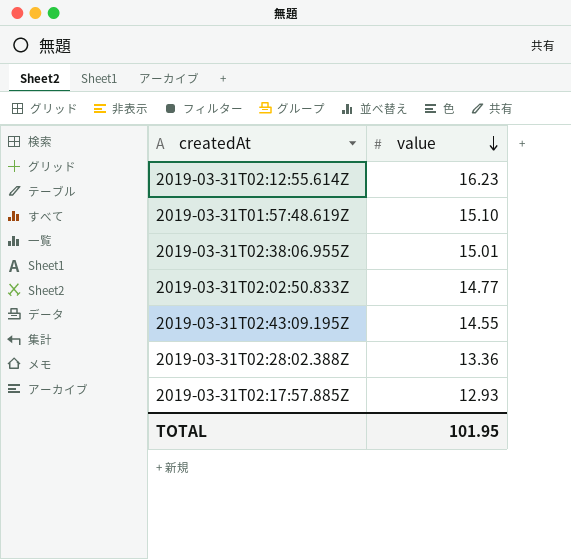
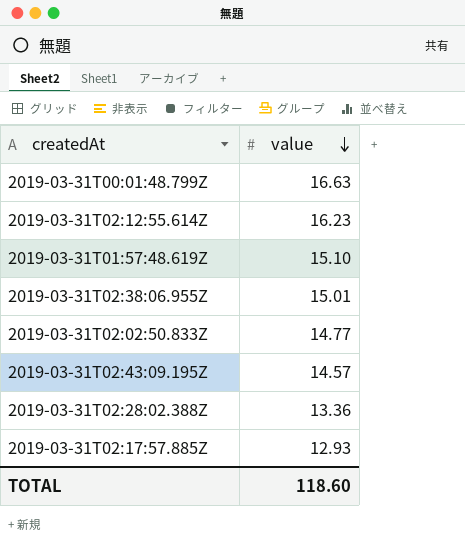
row 2019-03-31T00:01:48.799Z: none -> 16.63
2019-03-31T02:43:09.195Z | value: 14.55 -> 14.57
TOTAL | value: 101.95 -> 118.60

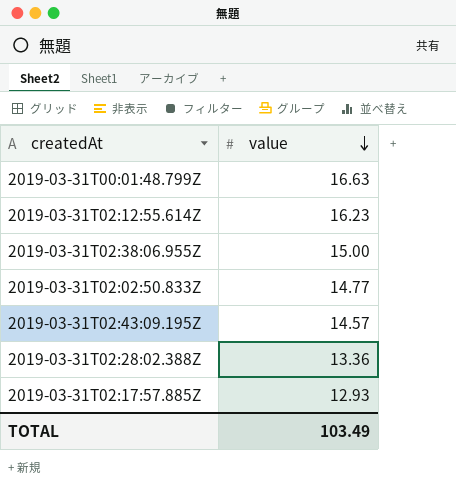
row 2019-03-31T01:57:48.619Z: 15.10 -> none
2019-03-31T02:38:06.955Z | value: 15.01 -> 15.00
TOTAL | value: 118.60 -> 103.49

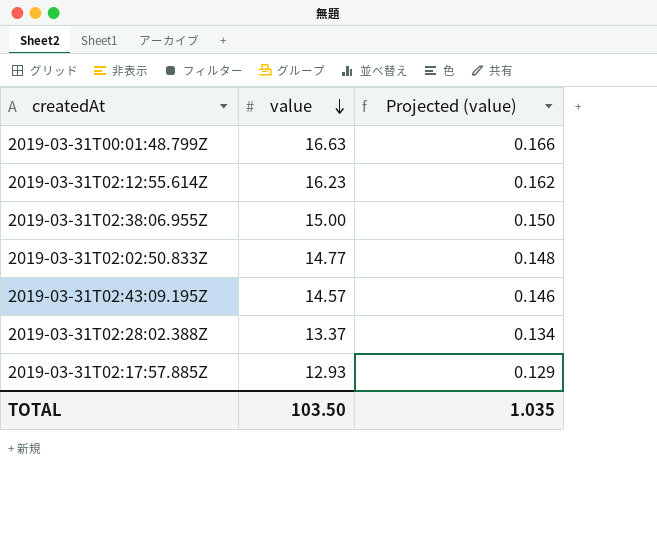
column Projected (value) | formula: none -> [value] * 0.01
2019-03-31T02:28:02.388Z | value: 13.36 -> 13.37
TOTAL | value: 103.49 -> 103.50

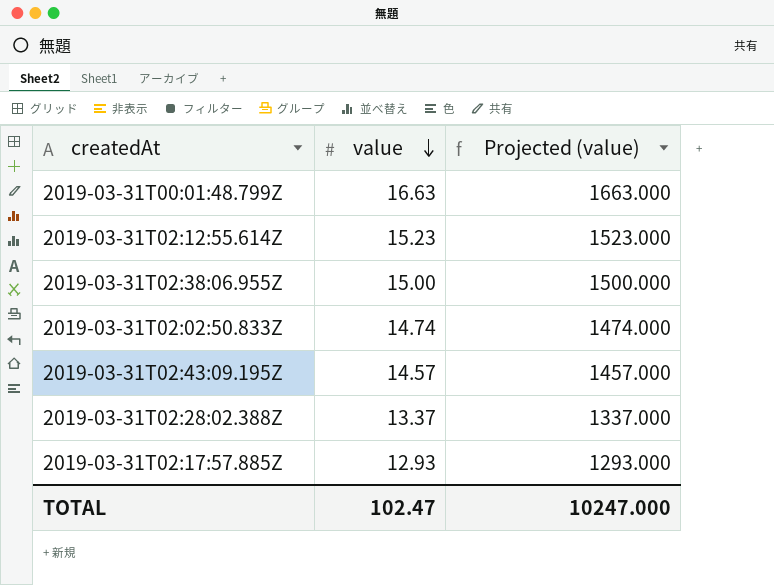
column Projected (value) | formula: [value] * 0.01 -> [value] * 100
2019-03-31T02:12:55.614Z | value: 16.23 -> 15.23
2019-03-31T02:02:50.833Z | value: 14.77 -> 14.74
TOTAL | value: 103.50 -> 102.47
TOTAL | Projected (value): 1.035 -> 10247.000

